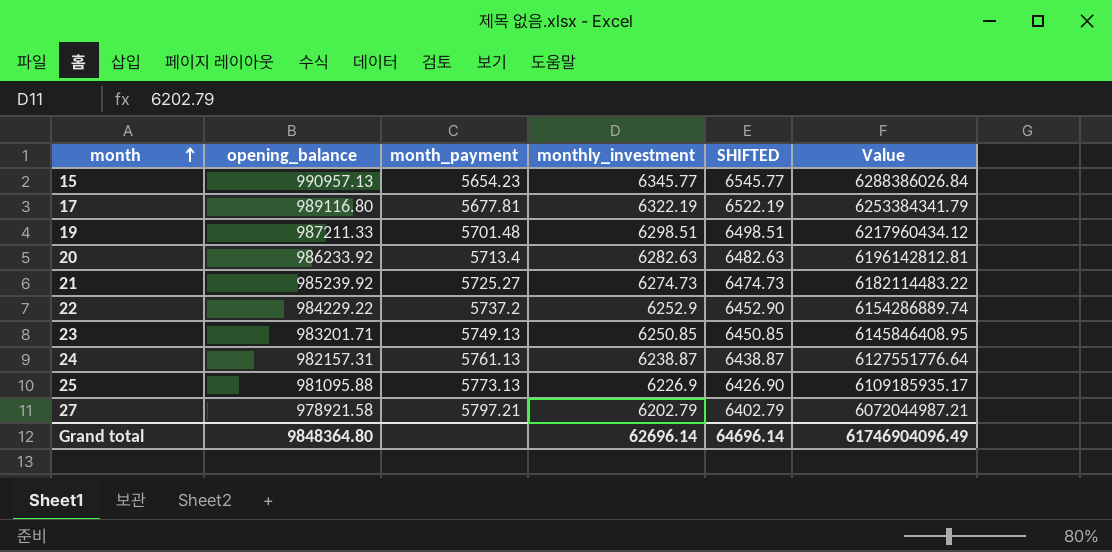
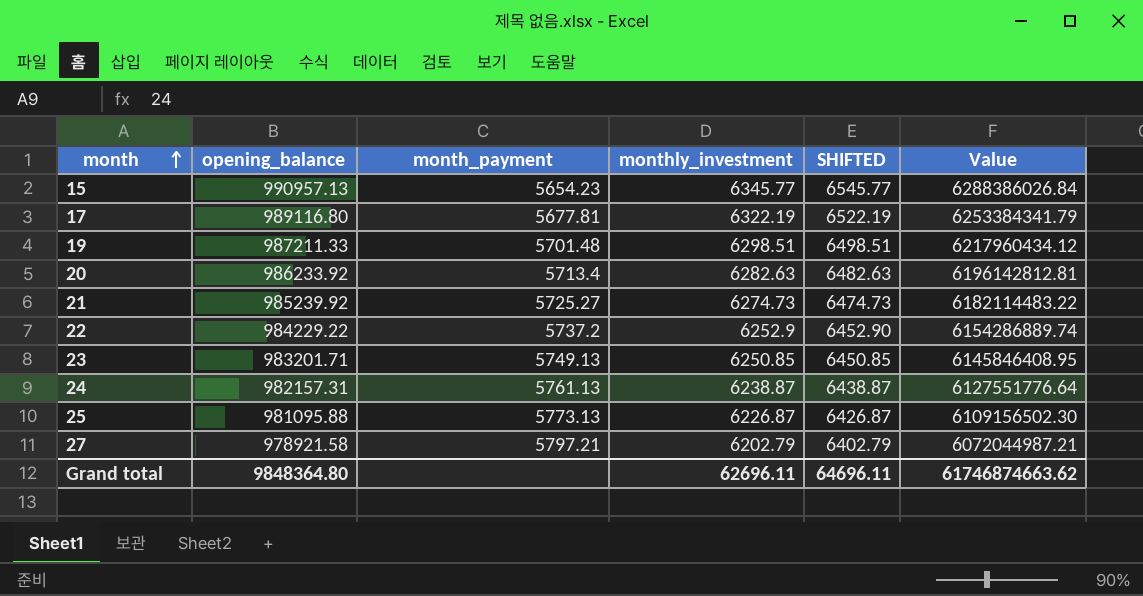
25 | monthly_investment: 6226.9 -> 6226.87
25 | SHIFTED: 6426.90 -> 6426.87
25 | Value: 6109185935.17 -> 6109156502.30
Grand total | monthly_investment: 62696.14 -> 62696.11
Grand total | SHIFTED: 64696.14 -> 64696.11
Grand total | Value: 61746904096.49 -> 61746874663.62

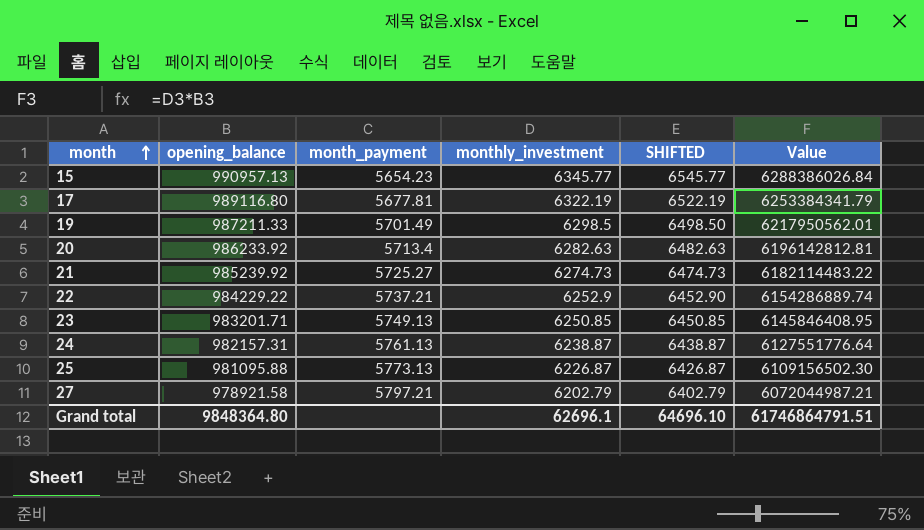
19 | month_payment: 5701.48 -> 5701.49
19 | monthly_investment: 6298.51 -> 6298.5
19 | SHIFTED: 6498.51 -> 6498.50
19 | Value: 6217960434.12 -> 6217950562.01
22 | month_payment: 5737.2 -> 5737.21
Grand total | monthly_investment: 62696.11 -> 62696.1
Grand total | SHIFTED: 64696.11 -> 64696.10
Grand total | Value: 61746874663.62 -> 61746864791.51

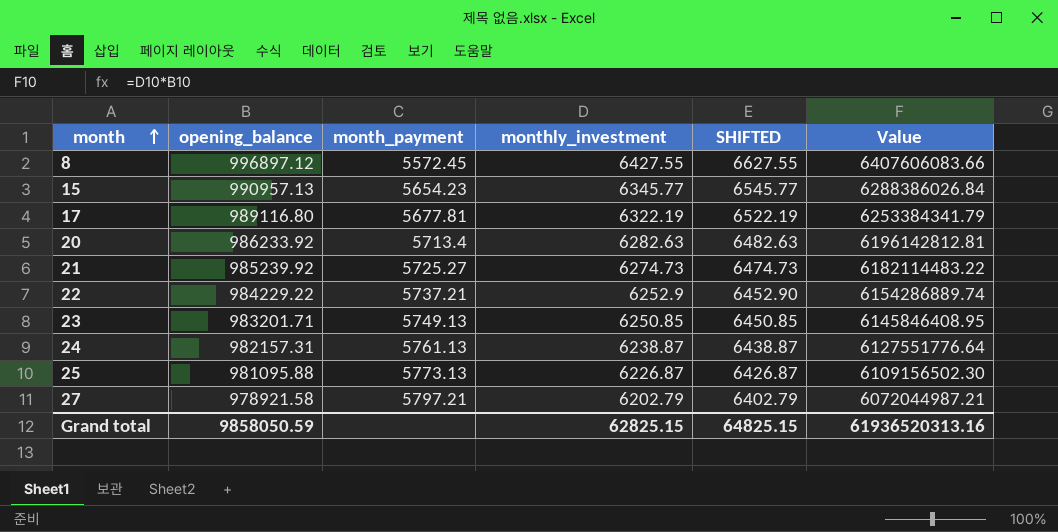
row 19: 987211.33 | 5701.49 | 6298.5 | 6498.50 | 6217950562.01 -> none
row 8: none -> 996897.12 | 5572.45 | 6427.55 | 6627.55 | 6407606083.66
Grand total | opening_balance: 9848364.80 -> 9858050.59
Grand total | monthly_investment: 62696.1 -> 62825.15
Grand total | SHIFTED: 64696.10 -> 64825.15
Grand total | Value: 61746864791.51 -> 61936520313.16

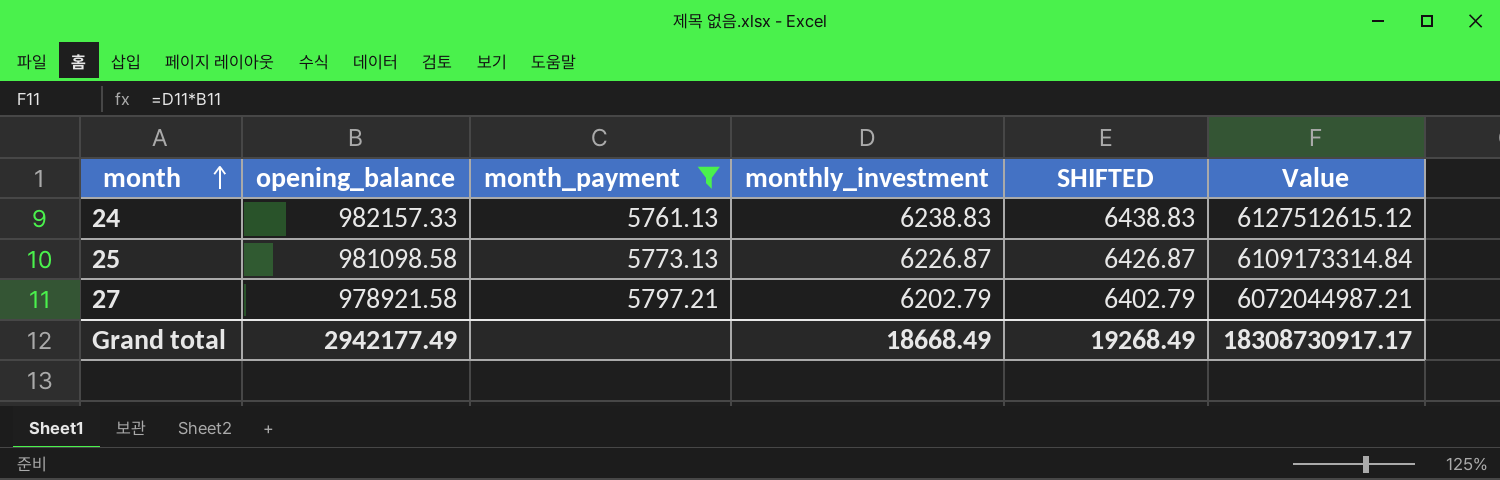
filter: none -> month_payment >= 5761.13
24 | opening_balance: 982157.31 -> 982157.33
24 | monthly_investment: 6238.87 -> 6238.83
24 | SHIFTED: 6438.87 -> 6438.83
24 | Value: 6127551776.64 -> 6127512615.12
25 | opening_balance: 981095.88 -> 981098.58
25 | Value: 6109156502.30 -> 6109173314.84
Grand total | opening_balance: 9858050.59 -> 2942177.49
Grand total | monthly_investment: 62825.15 -> 18668.49
Grand total | SHIFTED: 64825.15 -> 19268.49
Grand total | Value: 61936520313.16 -> 18308730917.17

